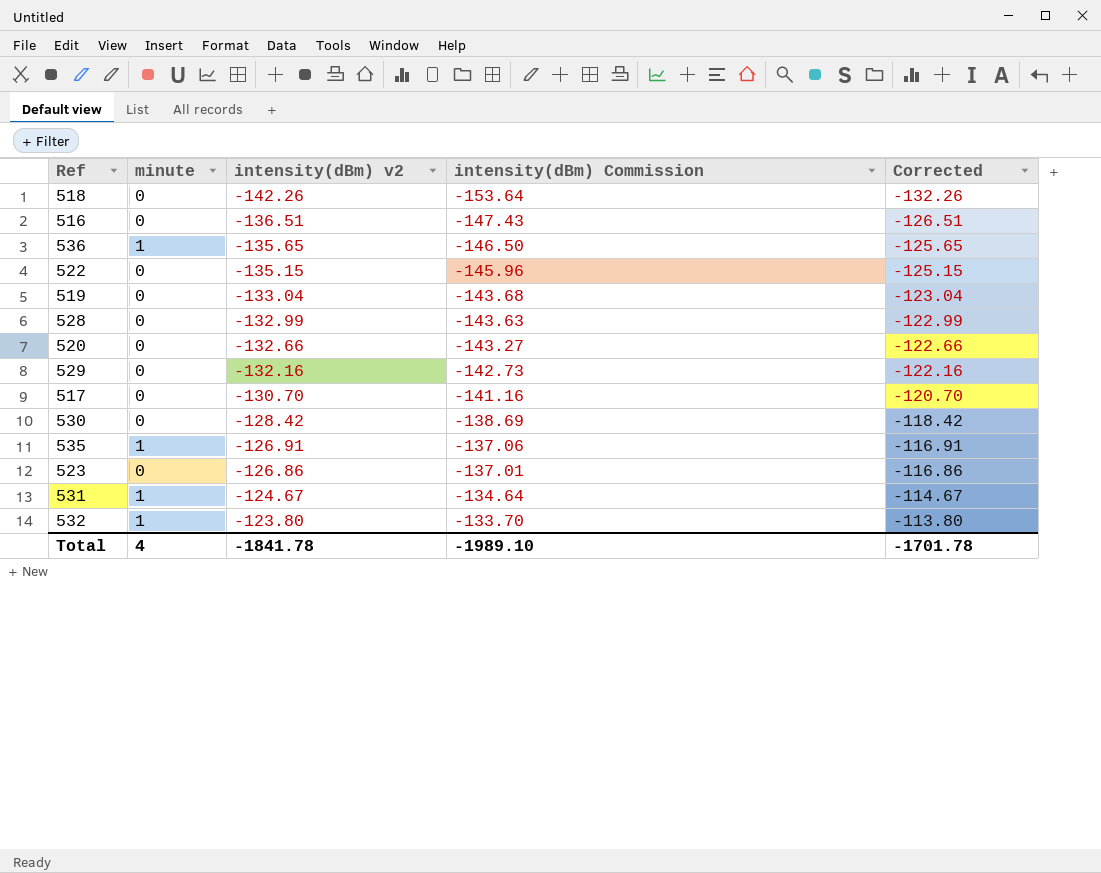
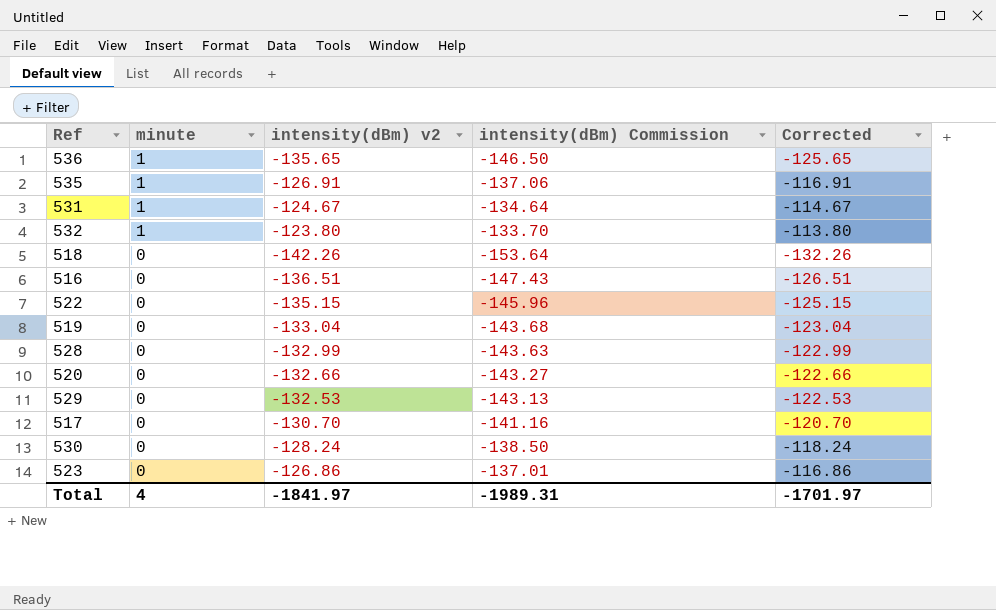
row order: intensity(dBm) v2 ascending -> minute descending
529 | intensity(dBm) v2: -132.16 -> -132.53
529 | intensity(dBm) Commission: -142.73 -> -143.13
529 | Corrected: -122.16 -> -122.53
530 | intensity(dBm) v2: -128.42 -> -128.24
530 | intensity(dBm) Commission: -138.69 -> -138.50
530 | Corrected: -118.42 -> -118.24
Total | intensity(dBm) v2: -1841.78 -> -1841.97
Total | intensity(dBm) Commission: -1989.10 -> -1989.31
Total | Corrected: -1701.78 -> -1701.97

